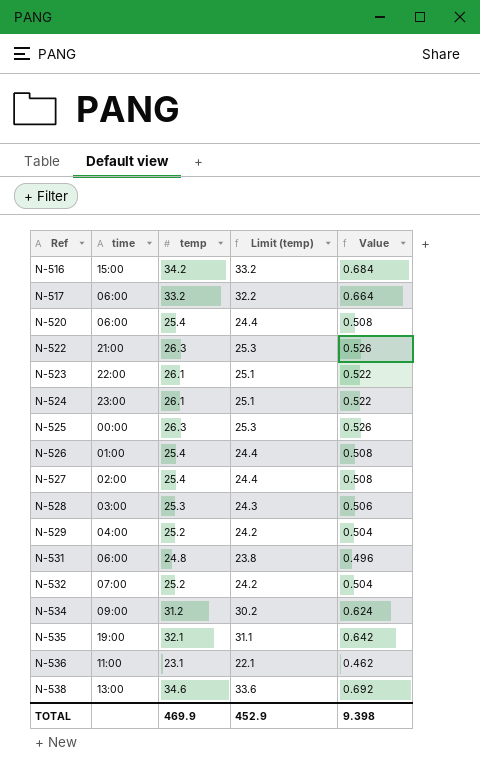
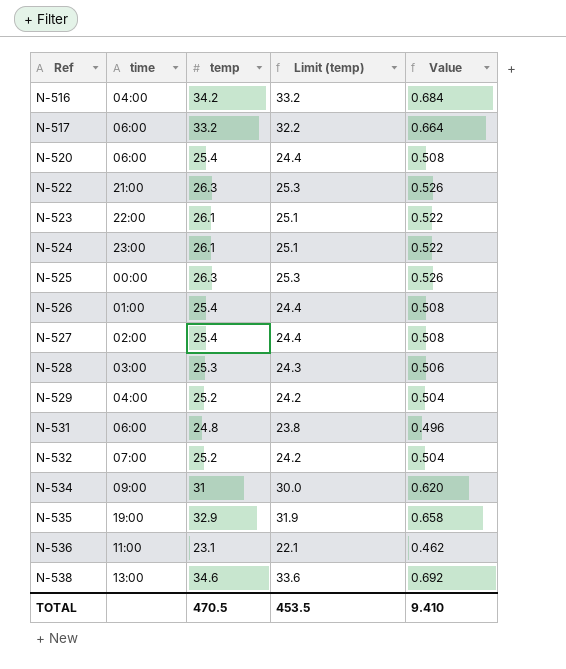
N-516 | time: 15:00 -> 04:00
N-534 | temp: 31.2 -> 31
N-534 | Limit (temp): 30.2 -> 30.0
N-534 | Value: 0.624 -> 0.620
N-535 | temp: 32.1 -> 32.9
N-535 | Limit (temp): 31.1 -> 31.9
N-535 | Value: 0.642 -> 0.658
TOTAL | temp: 469.9 -> 470.5
TOTAL | Limit (temp): 452.9 -> 453.5
TOTAL | Value: 9.398 -> 9.410

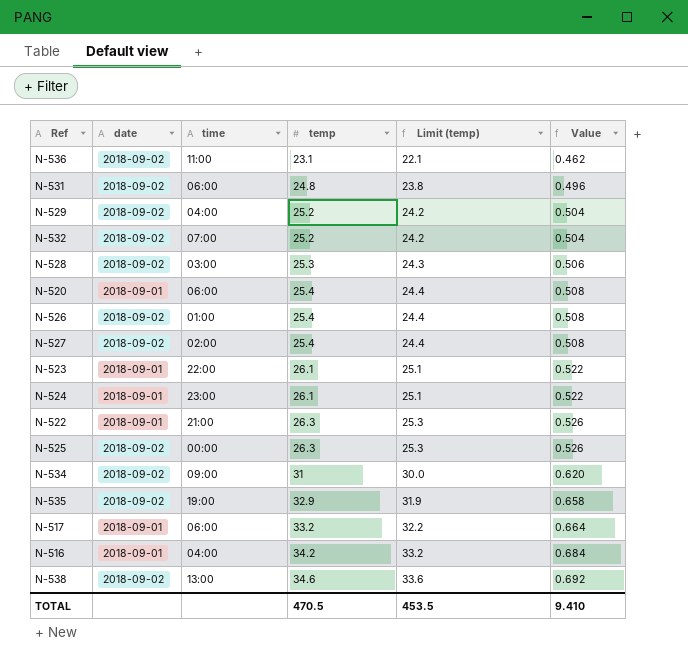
row order: Ref ascending -> temp ascending
column date | position: none -> 2

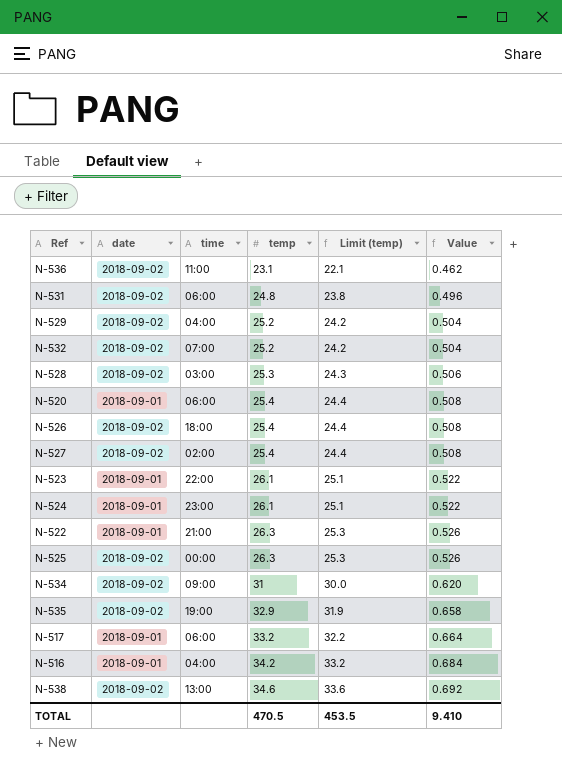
N-526 | time: 01:00 -> 18:00

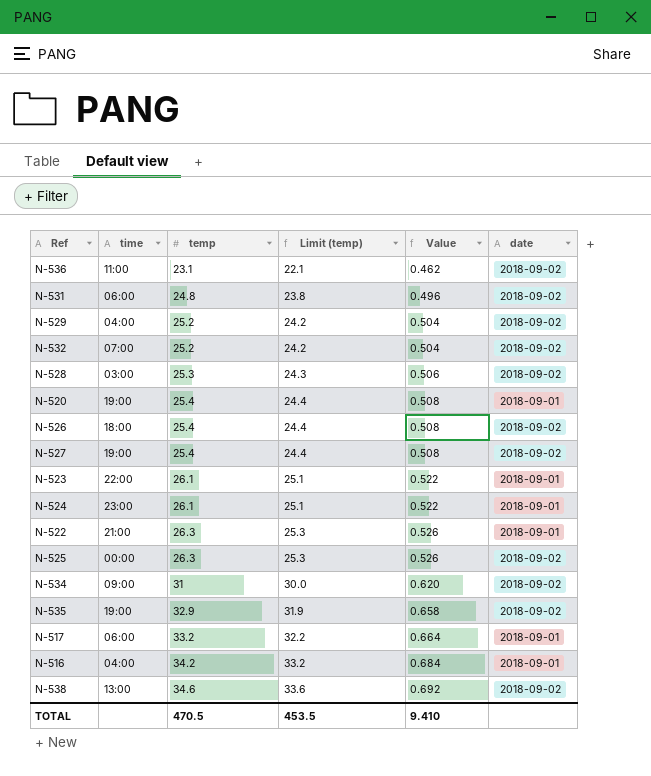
column date | position: 2 -> 6
N-520 | time: 06:00 -> 19:00
N-527 | time: 02:00 -> 19:00

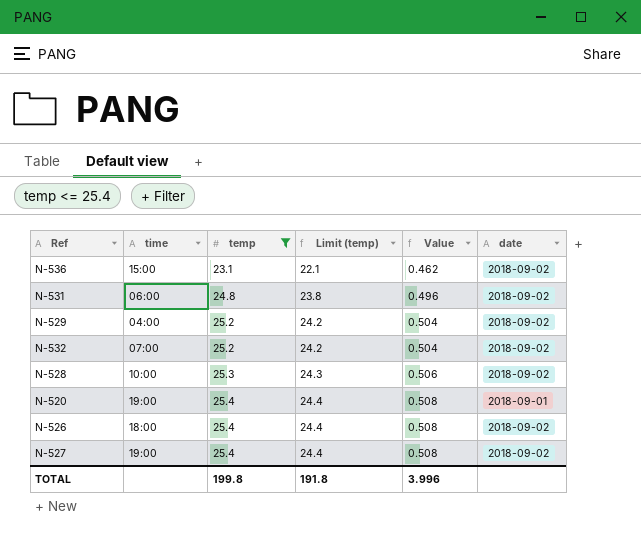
filter: none -> temp <= 25.4
N-536 | time: 11:00 -> 15:00
N-528 | time: 03:00 -> 10:00
TOTAL | temp: 470.5 -> 199.8
TOTAL | Limit (temp): 453.5 -> 191.8
TOTAL | Value: 9.410 -> 3.996

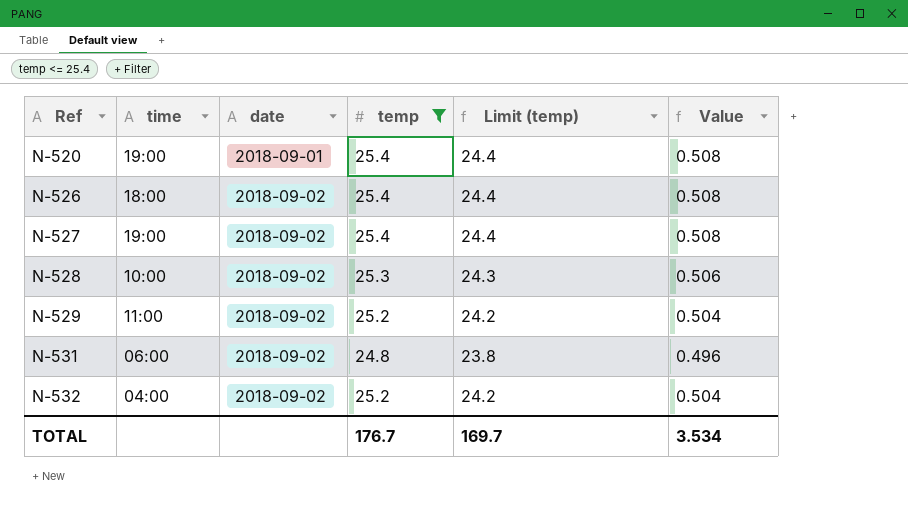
row order: temp ascending -> Ref ascending
column date | position: 6 -> 3
row N-536: 15:00 | 23.1 | 22.1 | 0.462 | 2018-09-02 -> none
N-529 | time: 04:00 -> 11:00
N-532 | time: 07:00 -> 04:00
TOTAL | temp: 199.8 -> 176.7
TOTAL | Limit (temp): 191.8 -> 169.7
TOTAL | Value: 3.996 -> 3.534

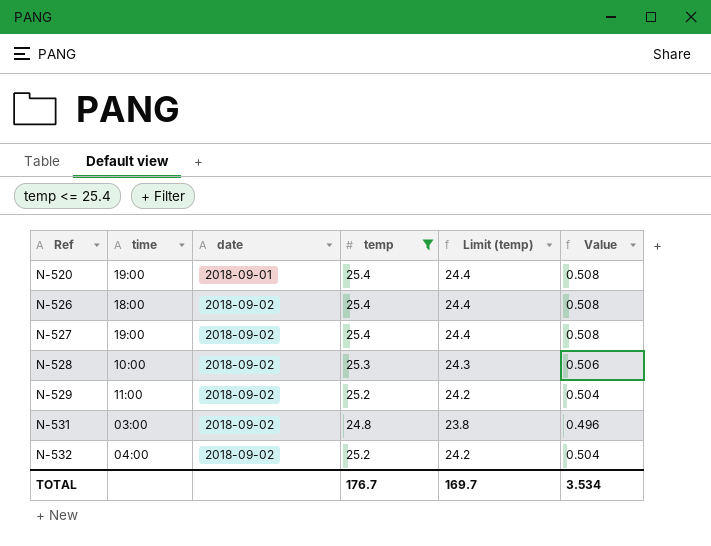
N-531 | time: 06:00 -> 03:00

